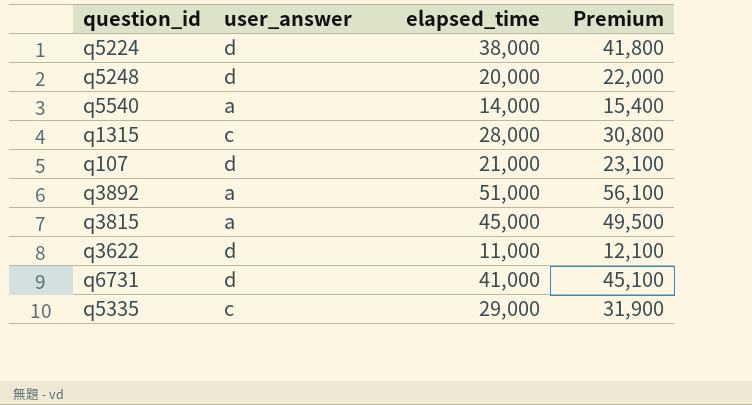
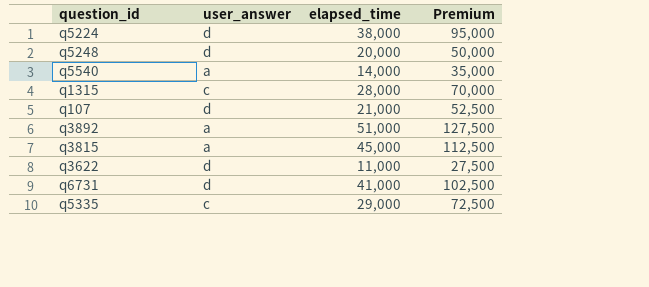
column Premium | formula: [elapsed_time] * 1.1 -> [elapsed_time] * 2.5

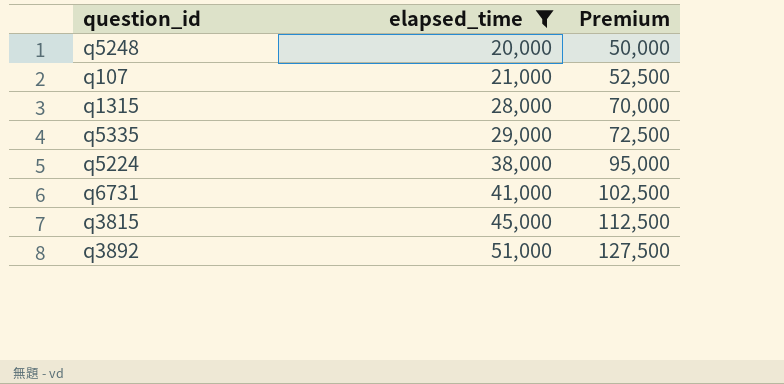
filter: none -> elapsed_time >= 20,000
row order: none -> elapsed_time ascending
column user_answer | position: 2 -> none

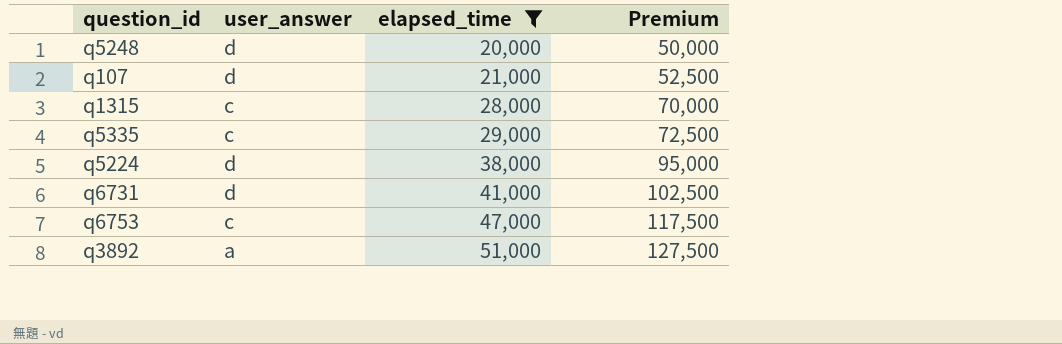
column user_answer | position: none -> 2
row q3815: 45,000 | 112,500 -> none
row q6753: none -> c | 47,000 | 117,500

